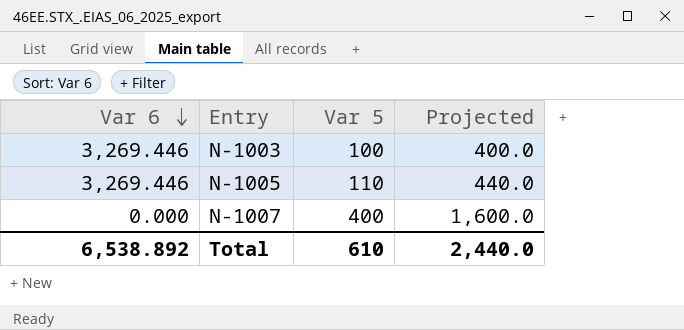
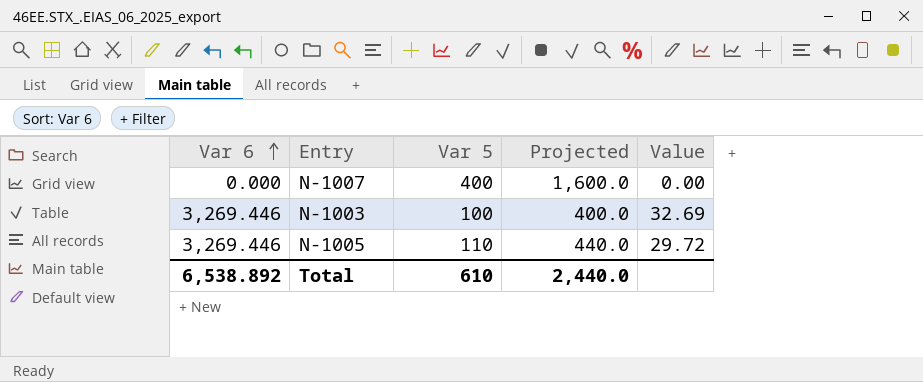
row order: Var 6 descending -> Var 6 ascending
column Value | formula: none -> [Var 6] / [Var 5]

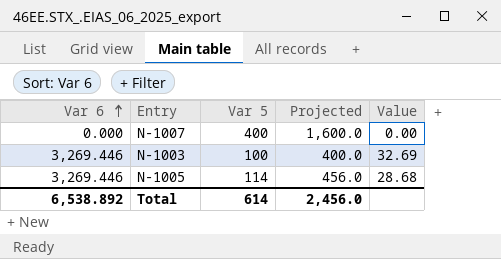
N-1005 | Var 5: 110 -> 114
N-1005 | Projected: 440.0 -> 456.0
N-1005 | Value: 29.72 -> 28.68
Total | Var 5: 610 -> 614
Total | Projected: 2,440.0 -> 2,456.0

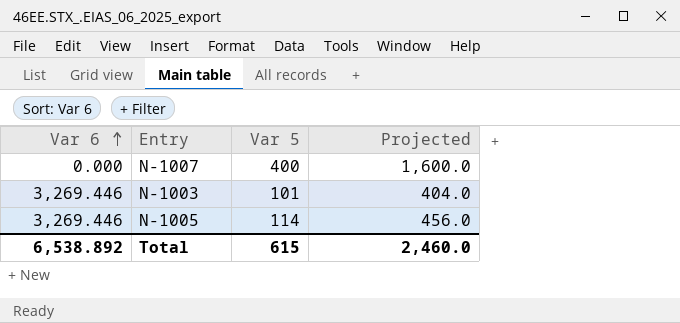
column Value | formula: [Var 6] / [Var 5] -> none
N-1003 | Var 5: 100 -> 101
N-1003 | Projected: 400.0 -> 404.0
Total | Var 5: 614 -> 615
Total | Projected: 2,456.0 -> 2,460.0

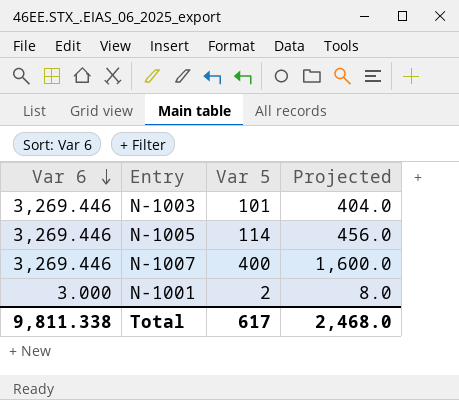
row order: Var 6 ascending -> Var 6 descending
N-1007 | Var 6: 0.000 -> 3,269.446
row N-1001: none -> 3.000 | 2 | 8.0
Total | Var 6: 6,538.892 -> 9,811.338
Total | Var 5: 615 -> 617
Total | Projected: 2,460.0 -> 2,468.0

